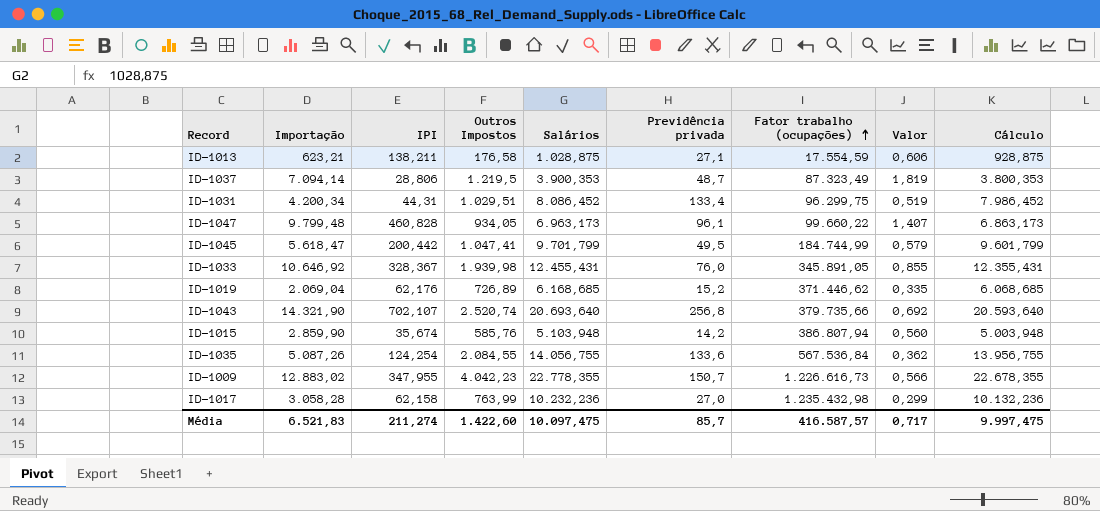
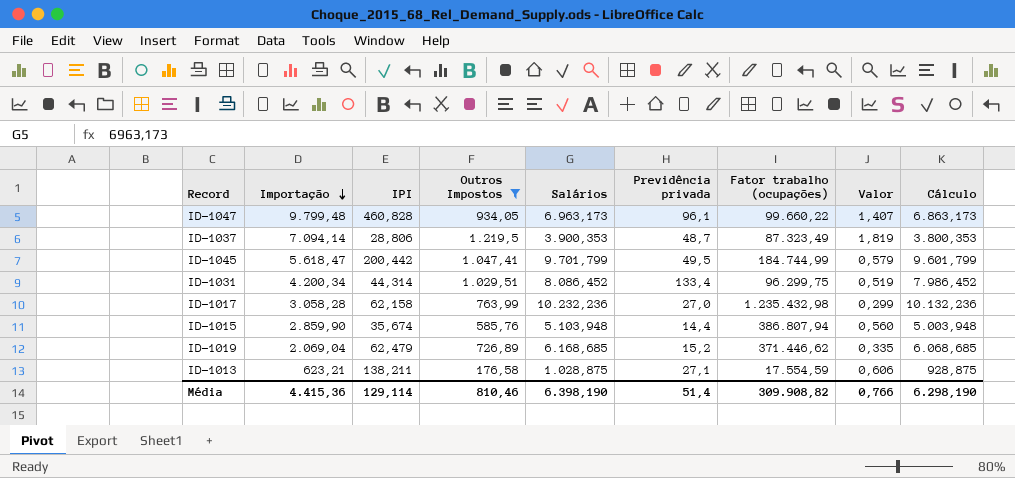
filter: none -> Outros Impostos <= 1.219,5
row order: Fator trabalho (ocupações) ascending -> Importação descending
ID-1031 | IPI: 44,31 -> 44,314
ID-1015 | Previdência privada: 14,2 -> 14,4
ID-1019 | IPI: 62,176 -> 62,479
Média | Importação: 6.521,83 -> 4.415,36
Média | IPI: 211,274 -> 129,114
Média | Outros Impostos: 1.422,60 -> 810,46
Média | Salários: 10.097,475 -> 6.398,190
Média | Previdência privada: 85,7 -> 51,4
Média | Fator trabalho (ocupações): 416.587,57 -> 309.908,82
Média | Valor: 0,717 -> 0,766
Média | Cálculo: 9.997,475 -> 6.298,190

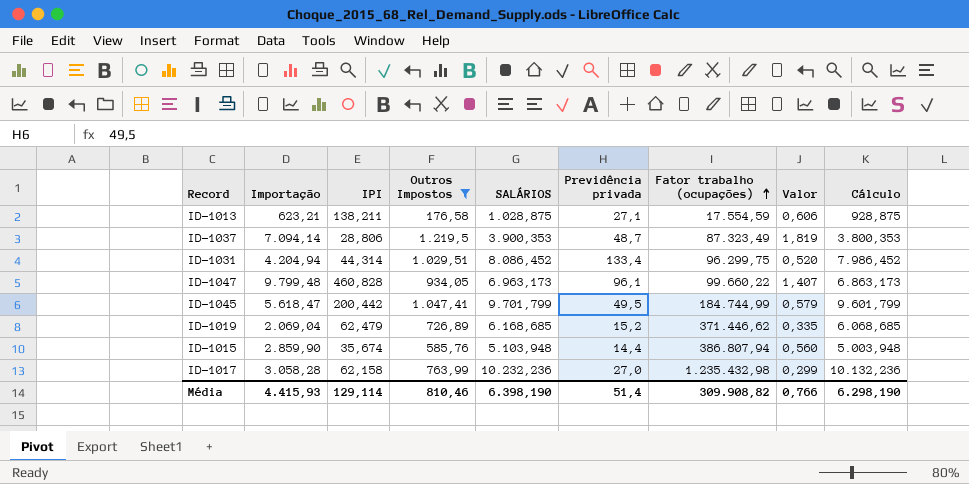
row order: Importação descending -> Fator trabalho (ocupações) ascending
column name: Salários -> SALÁRIOS
ID-1031 | Importação: 4.200,34 -> 4.204,94
ID-1031 | Valor: 0,519 -> 0,520
Média | Importação: 4.415,36 -> 4.415,93

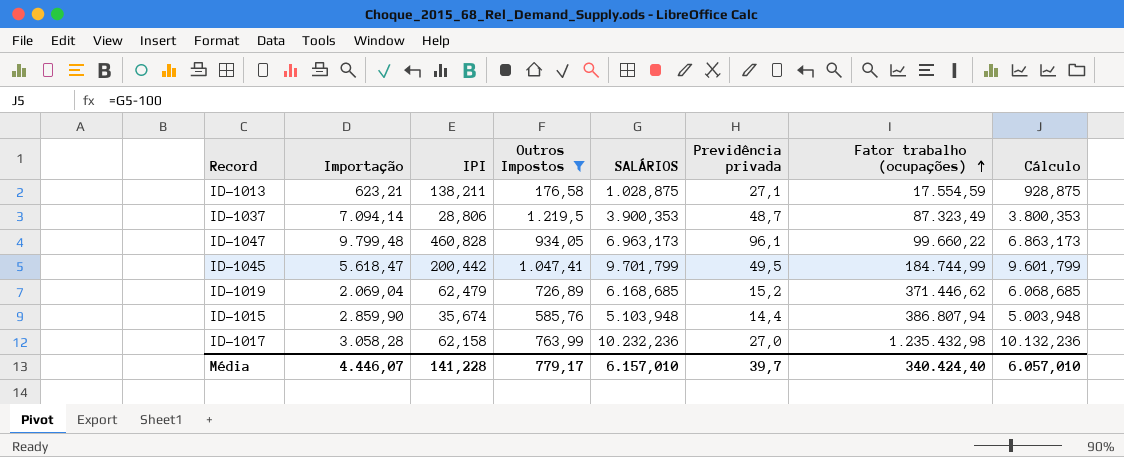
column Valor | formula: [Importação] / [SALÁRIOS] -> none
row ID-1031: 4.204,94 | 44,314 | 1.029,51 | 8.086,452 | 133,4 | 96.299,75 | 0,520 | 7.986,452 -> none
Média | Importação: 4.415,93 -> 4.446,07
Média | IPI: 129,114 -> 141,228
Média | Outros Impostos: 810,46 -> 779,17
Média | SALÁRIOS: 6.398,190 -> 6.157,010
Média | Previdência privada: 51,4 -> 39,7
Média | Fator trabalho (ocupações): 309.908,82 -> 340.424,40
Média | Cálculo: 6.298,190 -> 6.057,010

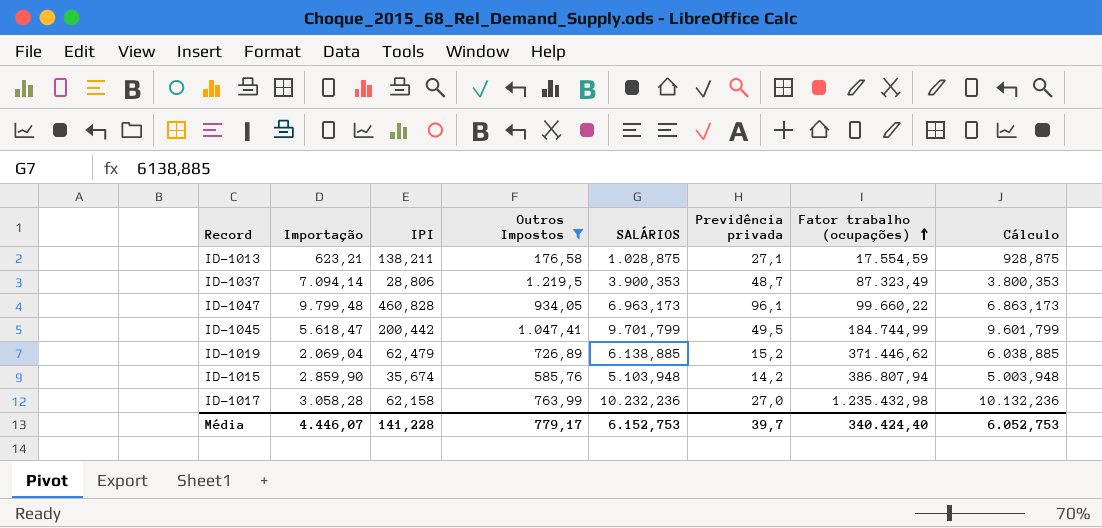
ID-1019 | SALÁRIOS: 6.168,685 -> 6.138,885
ID-1019 | Cálculo: 6.068,685 -> 6.038,885
ID-1015 | Previdência privada: 14,4 -> 14,2
Média | SALÁRIOS: 6.157,010 -> 6.152,753
Média | Cálculo: 6.057,010 -> 6.052,753

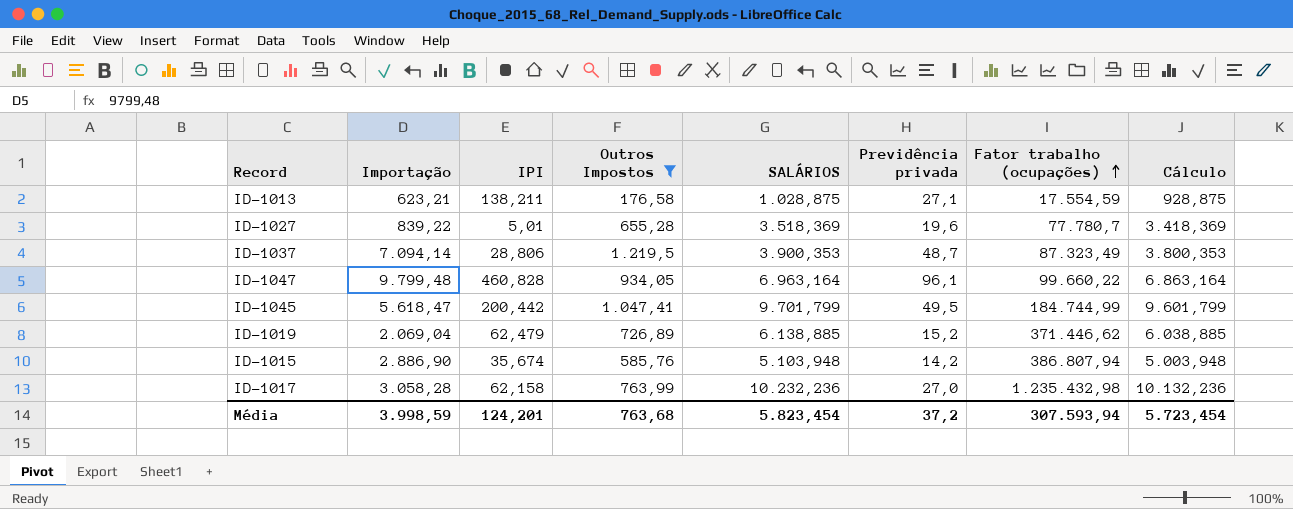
row ID-1027: none -> 839,22 | 5,01 | 655,28 | 3.518,369 | 19,6 | 77.780,7 | 3.418,369
ID-1047 | SALÁRIOS: 6.963,173 -> 6.963,164
ID-1047 | Cálculo: 6.863,173 -> 6.863,164
ID-1015 | Importação: 2.859,90 -> 2.886,90
Média | Importação: 4.446,07 -> 3.998,59
Média | IPI: 141,228 -> 124,201
Média | Outros Impostos: 779,17 -> 763,68
Média | SALÁRIOS: 6.152,753 -> 5.823,454
Média | Previdência privada: 39,7 -> 37,2
Média | Fator trabalho (ocupações): 340.424,40 -> 307.593,94
Média | Cálculo: 6.052,753 -> 5.723,454

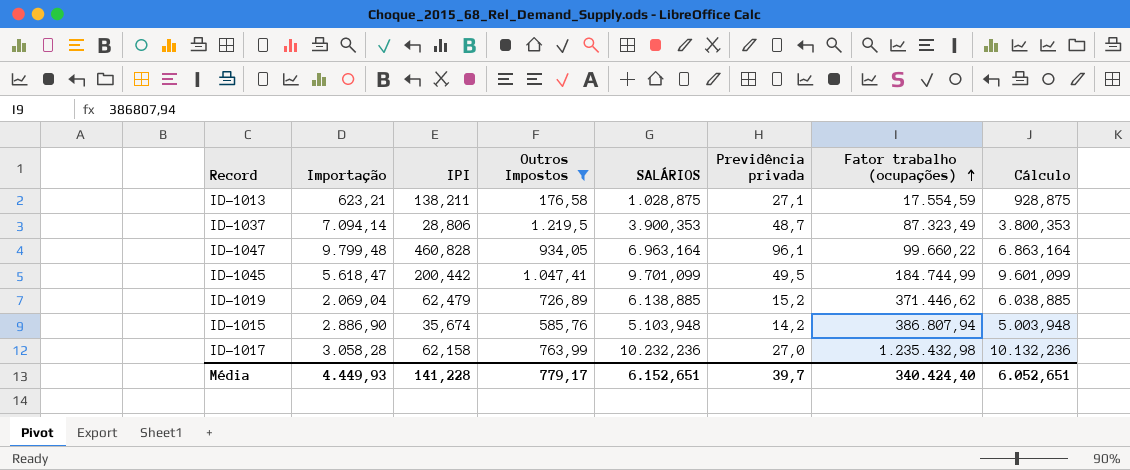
row ID-1027: 839,22 | 5,01 | 655,28 | 3.518,369 | 19,6 | 77.780,7 | 3.418,369 -> none
ID-1045 | SALÁRIOS: 9.701,799 -> 9.701,099
ID-1045 | Cálculo: 9.601,799 -> 9.601,099
Média | Importação: 3.998,59 -> 4.449,93
Média | IPI: 124,201 -> 141,228
Média | Outros Impostos: 763,68 -> 779,17
Média | SALÁRIOS: 5.823,454 -> 6.152,651
Média | Previdência privada: 37,2 -> 39,7
Média | Fator trabalho (ocupações): 307.593,94 -> 340.424,40
Média | Cálculo: 5.723,454 -> 6.052,651

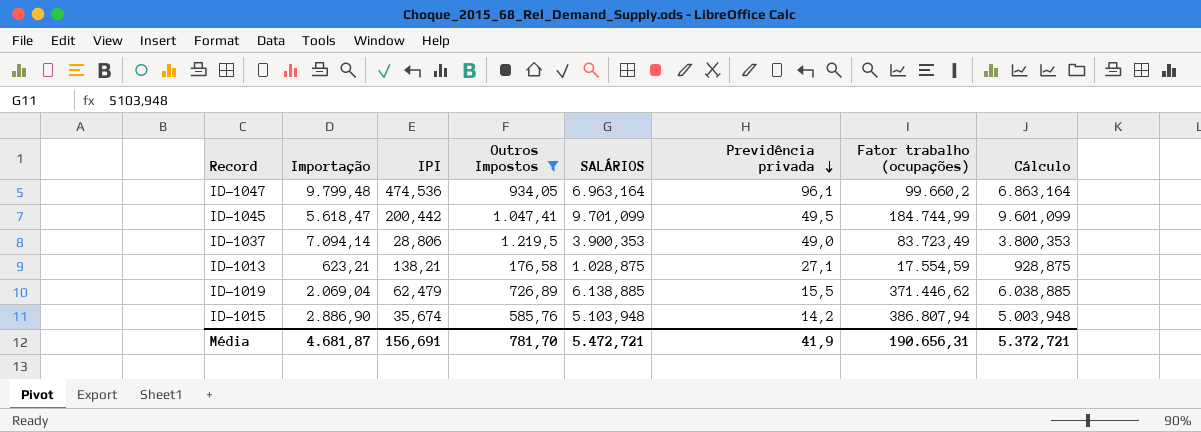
row order: Fator trabalho (ocupações) ascending -> Previdência privada descending
row ID-1017: 3.058,28 | 62,158 | 763,99 | 10.232,236 | 27,0 | 1.235.432,98 | 10.132,236 -> none
ID-1047 | IPI: 460,828 -> 474,536
ID-1047 | Fator trabalho (ocupações): 99.660,22 -> 99.660,2
ID-1037 | Previdência privada: 48,7 -> 49,0
ID-1037 | Fator trabalho (ocupações): 87.323,49 -> 83.723,49
ID-1013 | IPI: 138,211 -> 138,21
ID-1019 | Previdência privada: 15,2 -> 15,5
Média | Importação: 4.449,93 -> 4.681,87
Média | IPI: 141,228 -> 156,691
Média | Outros Impostos: 779,17 -> 781,70
Média | SALÁRIOS: 6.152,651 -> 5.472,721
Média | Previdência privada: 39,7 -> 41,9
Média | Fator trabalho (ocupações): 340.424,40 -> 190.656,31
Média | Cálculo: 6.052,651 -> 5.372,721

